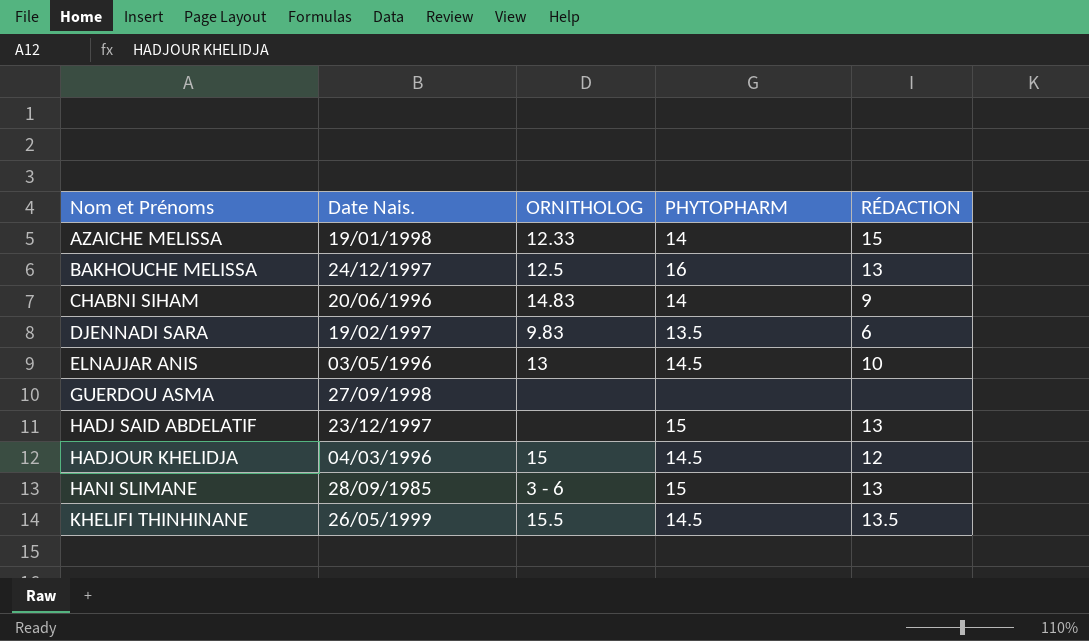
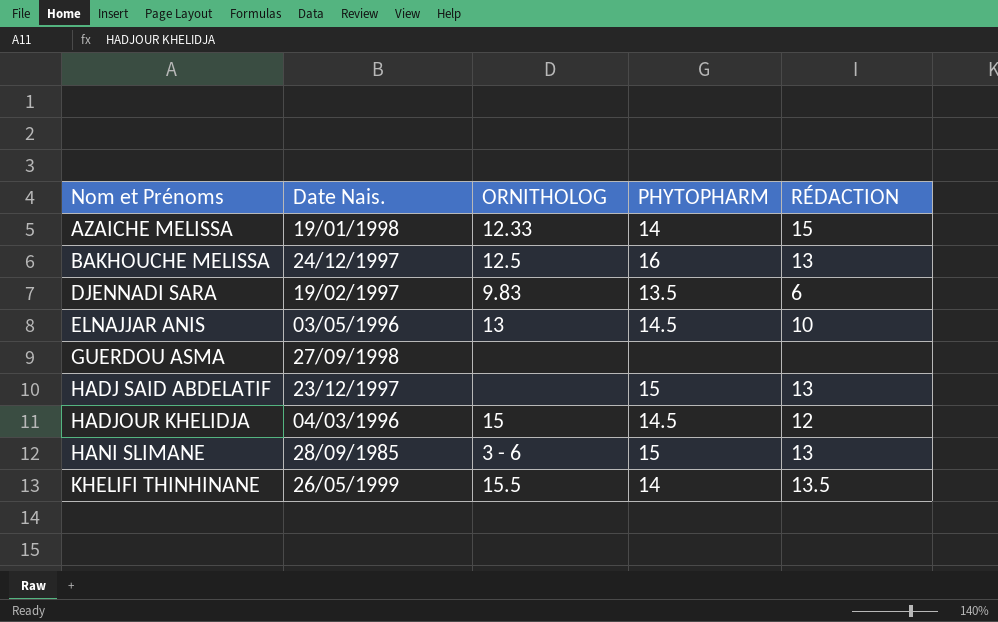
row CHABNI SIHAM: 20/06/1996 | 14.83 | 14 | 9 -> none
KHELIFI THINHINANE | PHYTOPHARM: 14.5 -> 14

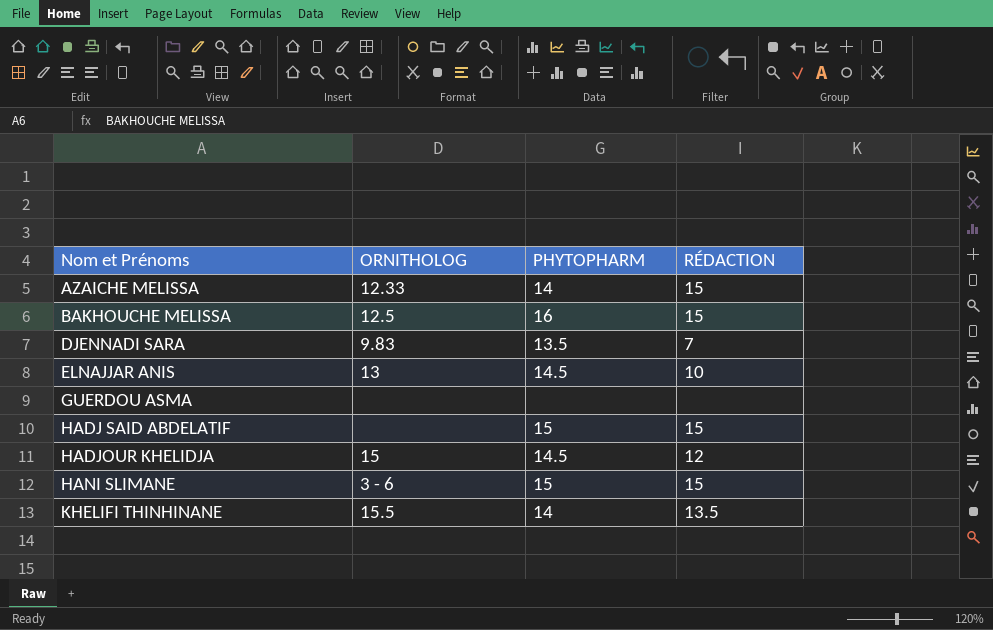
column Date Nais. | position: 2 -> none
BAKHOUCHE MELISSA | RÉDACTION: 13 -> 15
DJENNADI SARA | RÉDACTION: 6 -> 7
HADJ SAID ABDELATIF | RÉDACTION: 13 -> 15
HANI SLIMANE | RÉDACTION: 13 -> 15

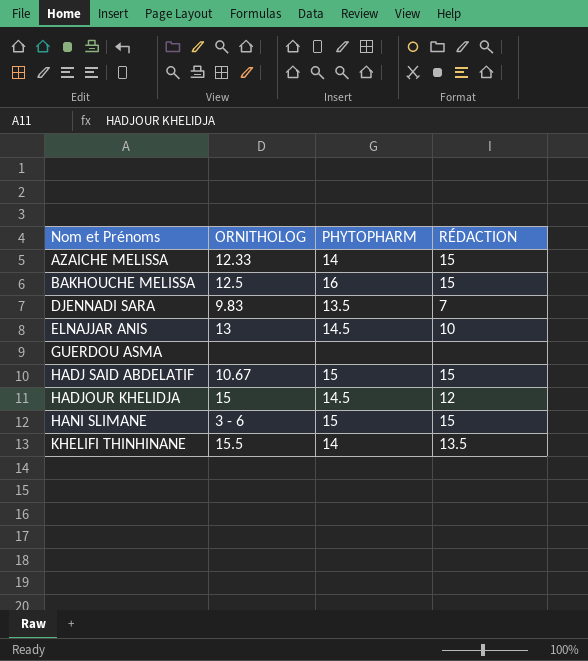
HADJ SAID ABDELATIF | ORNITHOLOG: none -> 10.67

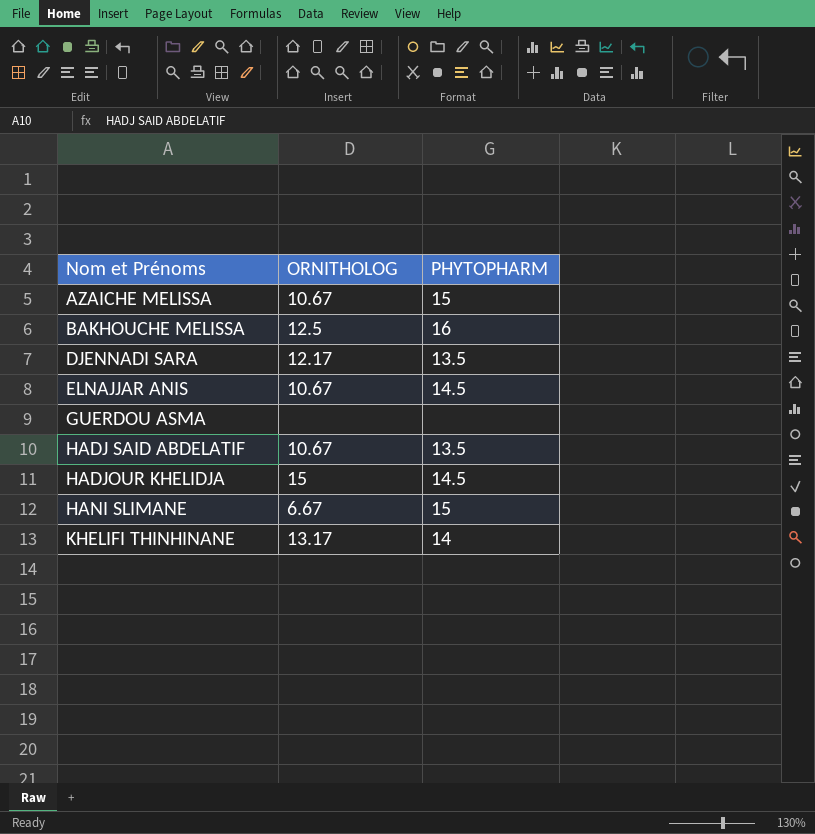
column RÉDACTION | position: 4 -> none
AZAICHE MELISSA | ORNITHOLOG: 12.33 -> 10.67
AZAICHE MELISSA | PHYTOPHARM: 14 -> 15
DJENNADI SARA | ORNITHOLOG: 9.83 -> 12.17
ELNAJJAR ANIS | ORNITHOLOG: 13 -> 10.67
HADJ SAID ABDELATIF | PHYTOPHARM: 15 -> 13.5
HANI SLIMANE | ORNITHOLOG: 3 - 6 -> 6.67
KHELIFI THINHINANE | ORNITHOLOG: 15.5 -> 13.17

